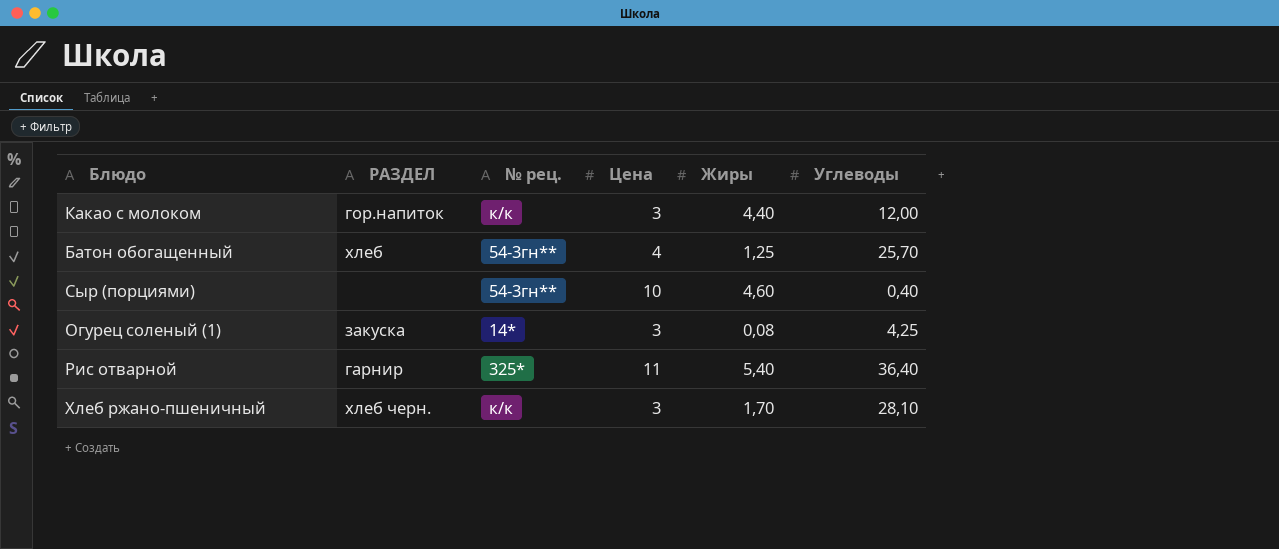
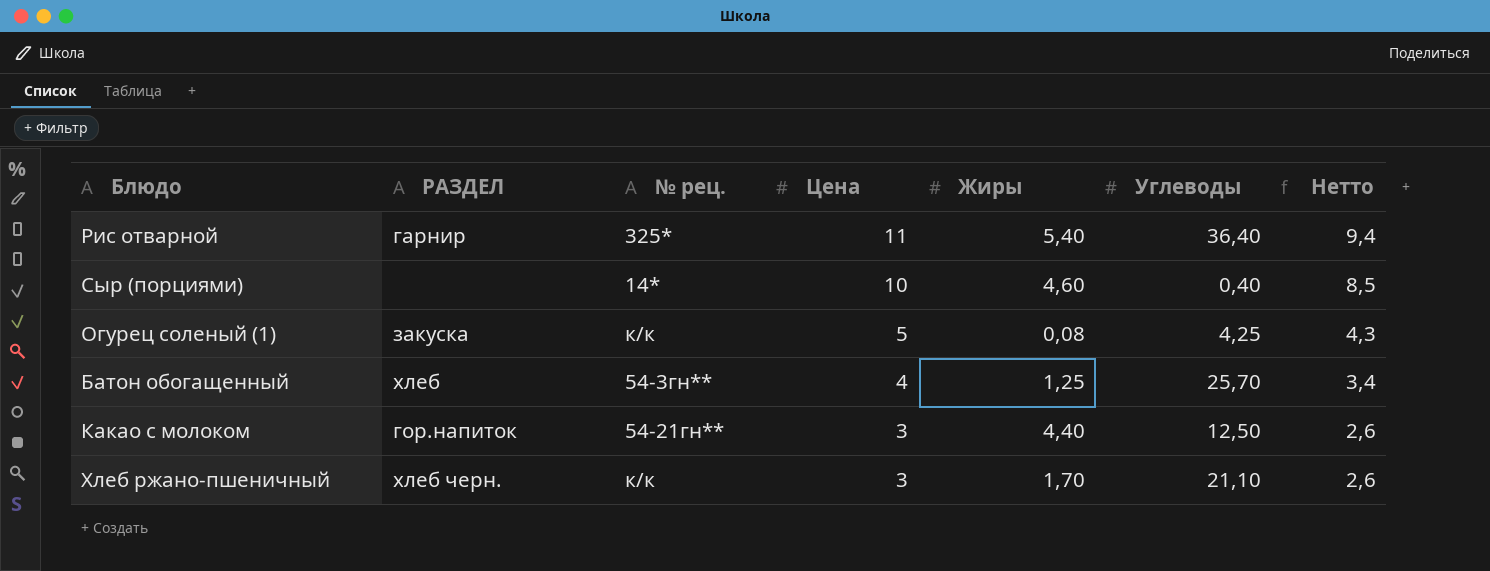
row order: none -> Цена descending
column Нетто | formula: none -> [Цена] * 0,85
Сыр (порциями) | № рец.: 54-3гн** -> 14*
Огурец соленый (1) | № рец.: 14* -> к/к
Огурец соленый (1) | Цена: 3 -> 5
Какао с молоком | № рец.: к/к -> 54-21гн**
Какао с молоком | Углеводы: 12,00 -> 12,50
Хлеб ржано-пшеничный | Углеводы: 28,10 -> 21,10

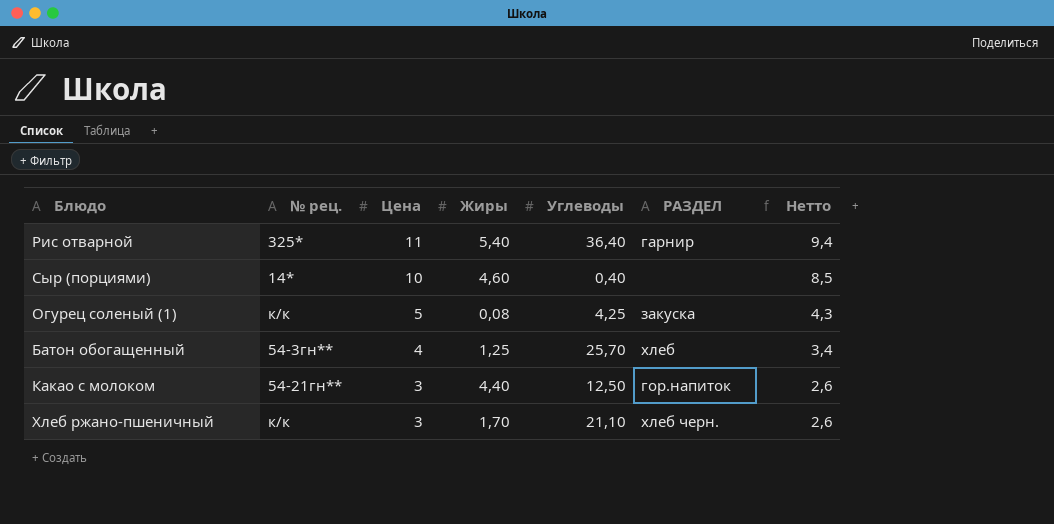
column РАЗДЕЛ | position: 2 -> 6

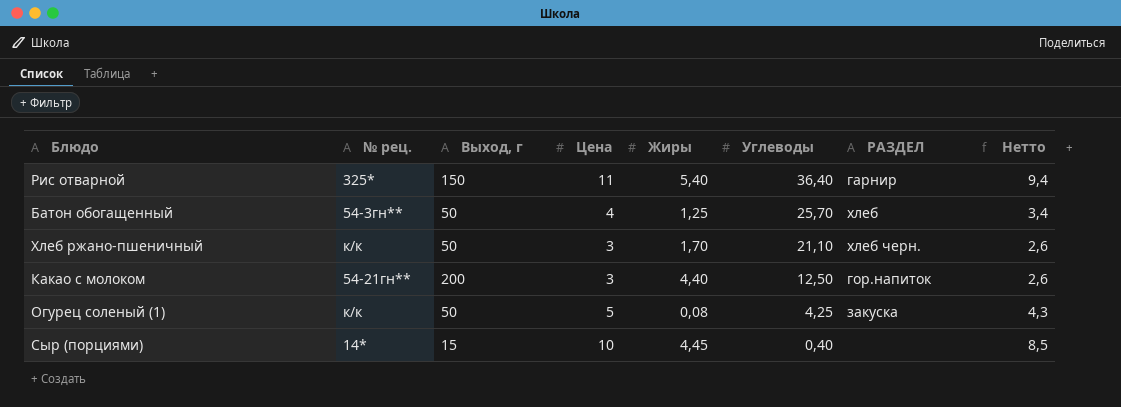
row order: Цена descending -> Углеводы descending
column Выход, г | position: none -> 3
Сыр (порциями) | Жиры: 4,60 -> 4,45

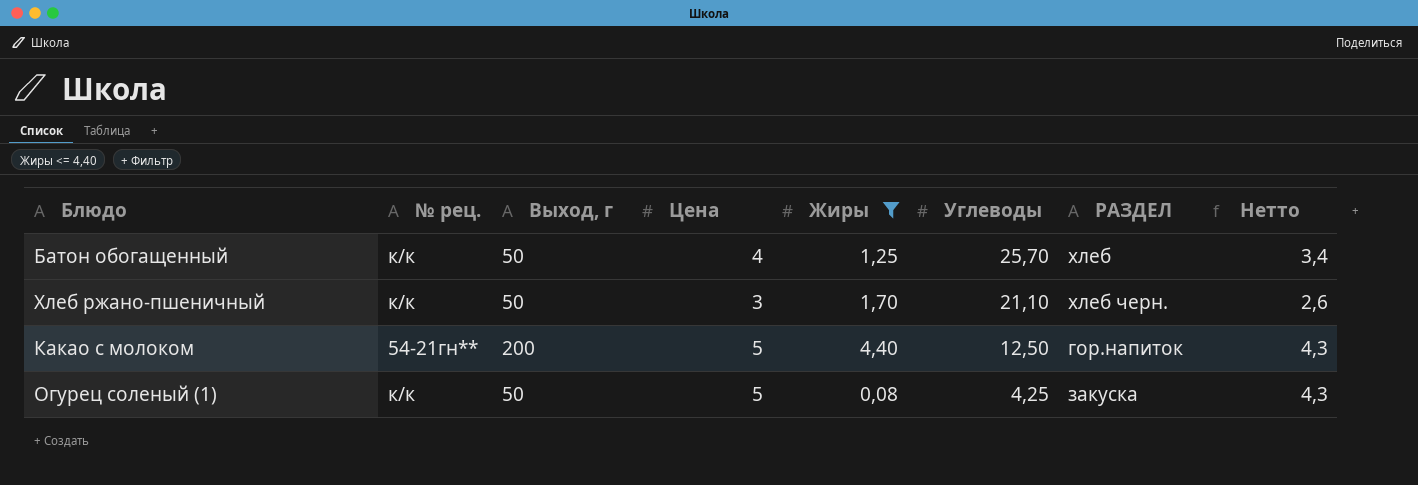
filter: none -> Жиры <= 4,40
Батон обогащенный | № рец.: 54-3гн** -> к/к
Какао с молоком | Цена: 3 -> 5
Какао с молоком | Нетто: 2,6 -> 4,3

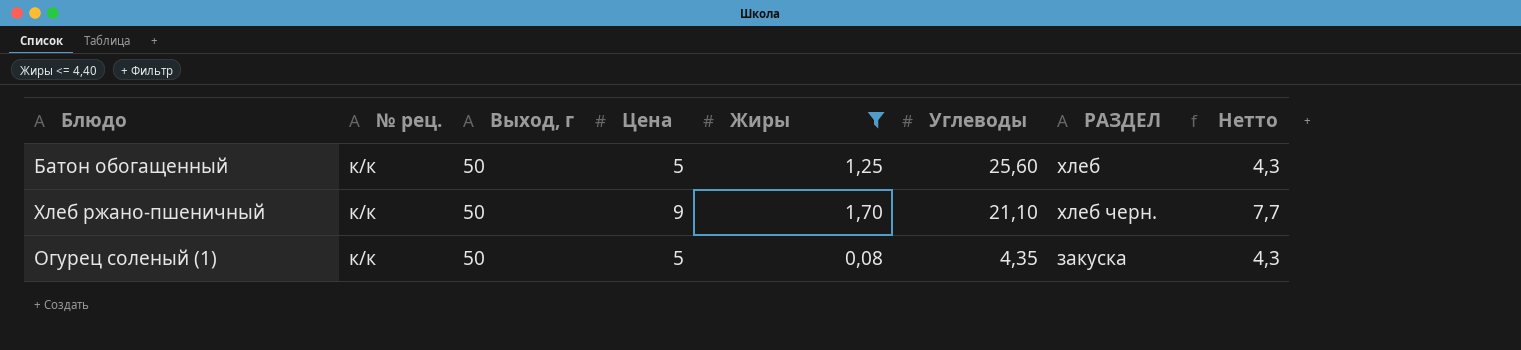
row Какао с молоком: 54-21гн** | 200 | 5 | 4,40 | 12,50 | гор.напиток | 4,3 -> none
Батон обогащенный | Цена: 4 -> 5
Батон обогащенный | Углеводы: 25,70 -> 25,60
Батон обогащенный | Нетто: 3,4 -> 4,3
Хлеб ржано-пшеничный | Цена: 3 -> 9
Хлеб ржано-пшеничный | Нетто: 2,6 -> 7,7
Огурец соленый (1) | Углеводы: 4,25 -> 4,35

